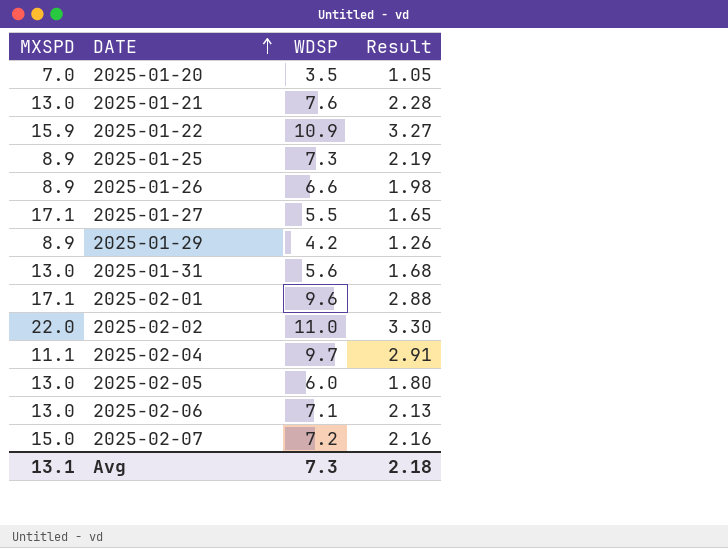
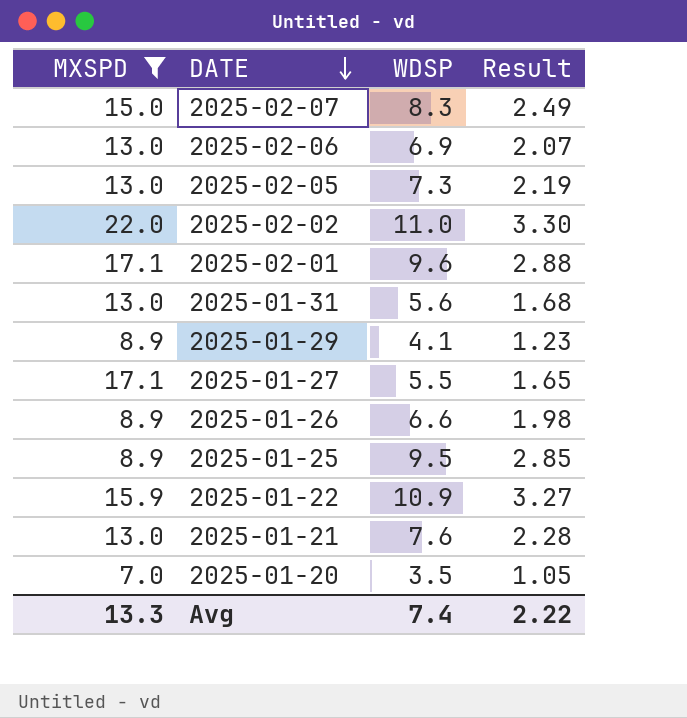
filter: none -> MXSPD != 11.1
row order: DATE ascending -> DATE descending
2025-02-07 | WDSP: 7.2 -> 8.3
2025-02-07 | Result: 2.16 -> 2.49
2025-02-06 | WDSP: 7.1 -> 6.9
2025-02-06 | Result: 2.13 -> 2.07
2025-02-05 | WDSP: 6.0 -> 7.3
2025-02-05 | Result: 1.80 -> 2.19
2025-01-29 | WDSP: 4.2 -> 4.1
2025-01-29 | Result: 1.26 -> 1.23
2025-01-25 | WDSP: 7.3 -> 9.5
2025-01-25 | Result: 2.19 -> 2.85
Avg | MXSPD: 13.1 -> 13.3
Avg | WDSP: 7.3 -> 7.4
Avg | Result: 2.18 -> 2.22

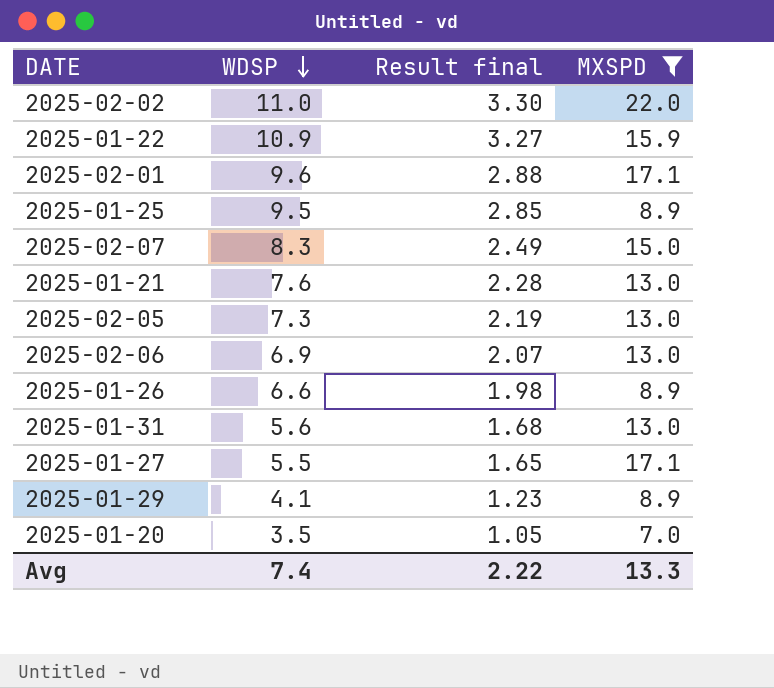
row order: DATE descending -> WDSP descending
column name: Result -> Result final
column MXSPD | position: 1 -> 4

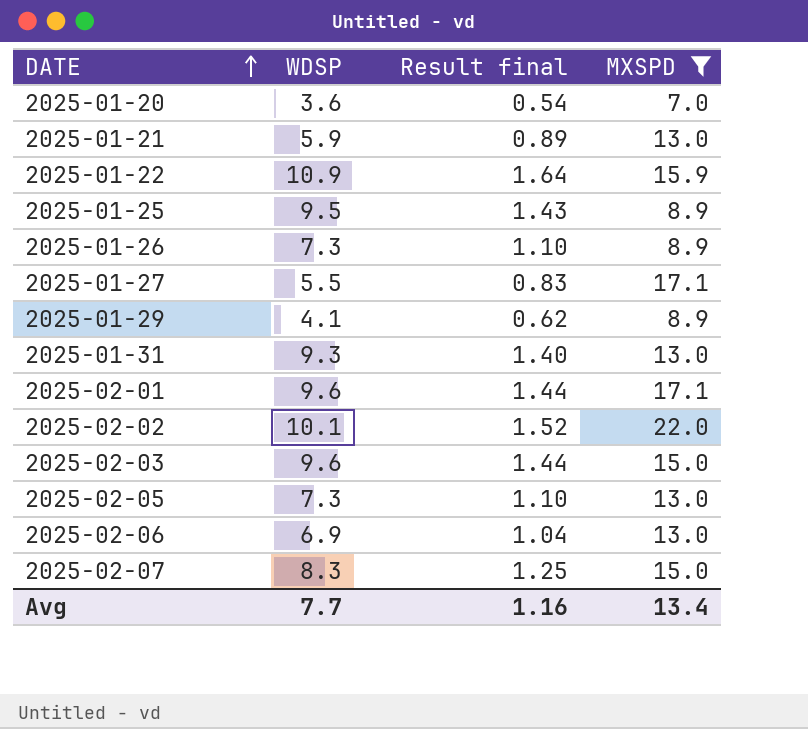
row order: WDSP descending -> DATE ascending
column Result final | formula: [WDSP] * 0.3 -> [WDSP] * 0.15
2025-01-20 | WDSP: 3.5 -> 3.6
2025-01-21 | WDSP: 7.6 -> 5.9
2025-01-26 | WDSP: 6.6 -> 7.3
2025-01-31 | WDSP: 5.6 -> 9.3
2025-02-02 | WDSP: 11.0 -> 10.1
row 2025-02-03: none -> 9.6 | 1.44 | 15.0
Avg | WDSP: 7.4 -> 7.7
Avg | Result final: 2.22 -> 1.16
Avg | MXSPD: 13.3 -> 13.4

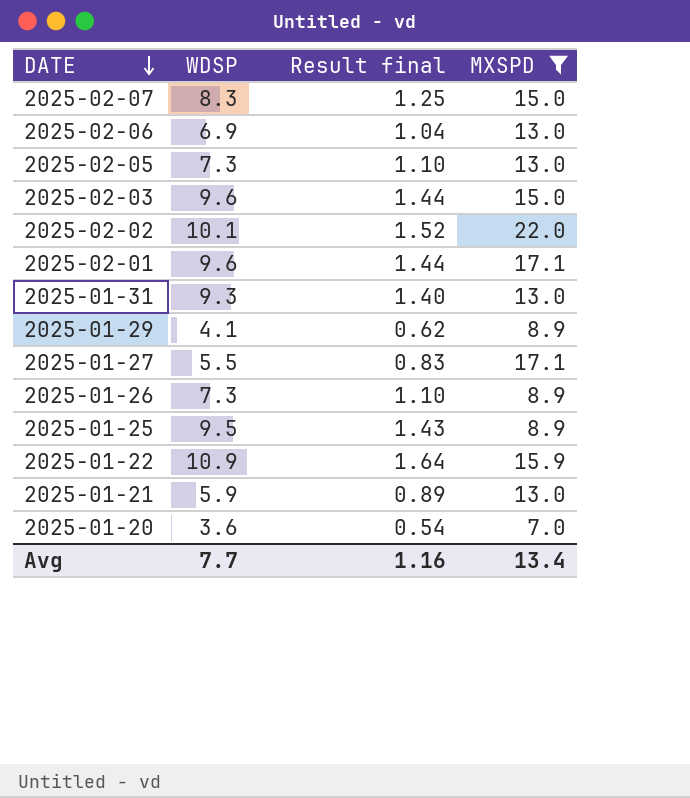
row order: DATE ascending -> DATE descending

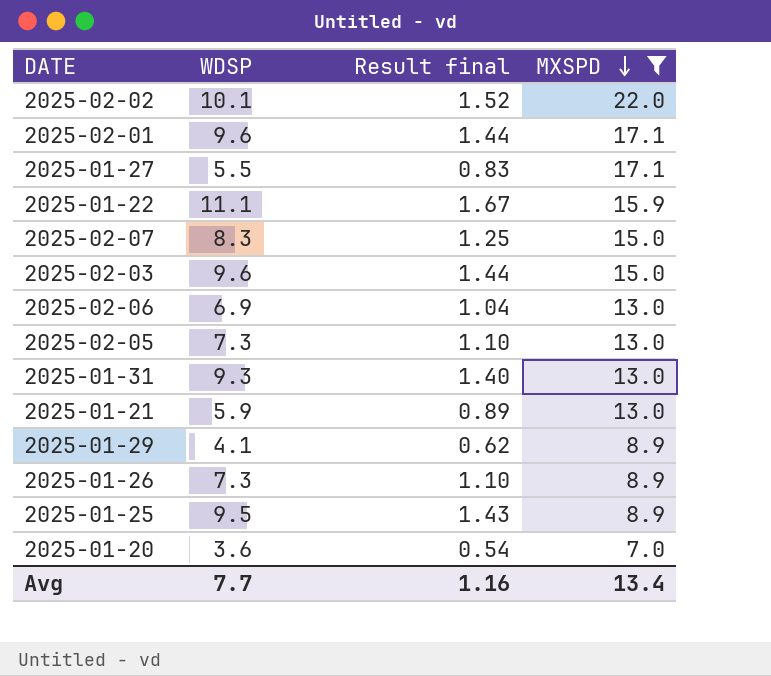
row order: DATE descending -> MXSPD descending
2025-01-22 | WDSP: 10.9 -> 11.1
2025-01-22 | Result final: 1.64 -> 1.67

